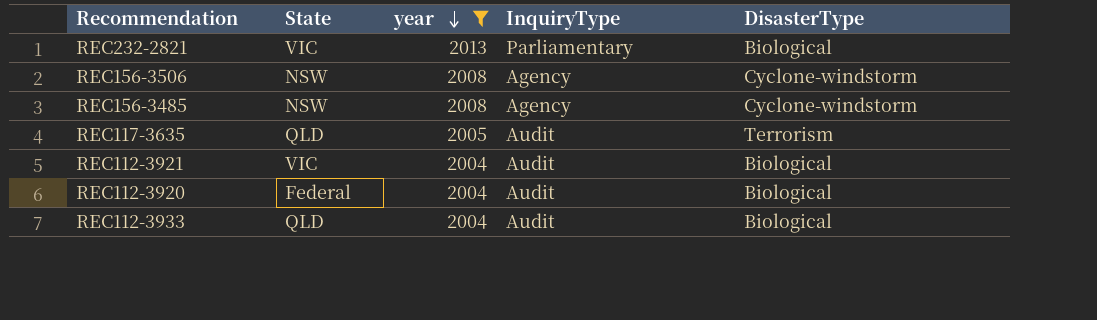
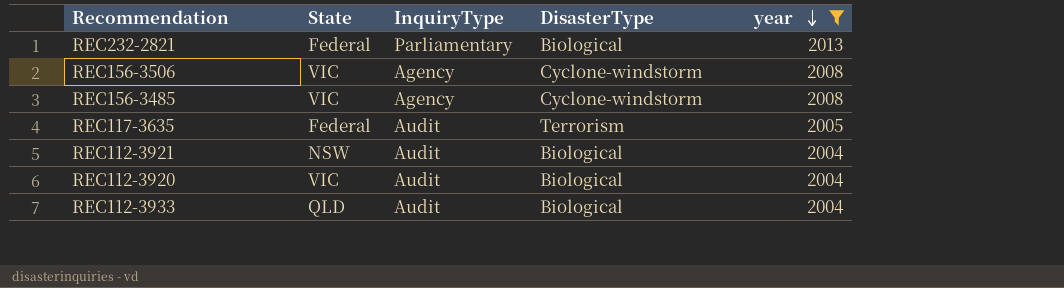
column year | position: 3 -> 5
REC232-2821 | State: VIC -> Federal
REC156-3506 | State: NSW -> VIC
REC156-3485 | State: NSW -> VIC
REC117-3635 | State: QLD -> Federal
REC112-3921 | State: VIC -> NSW
REC112-3920 | State: Federal -> VIC

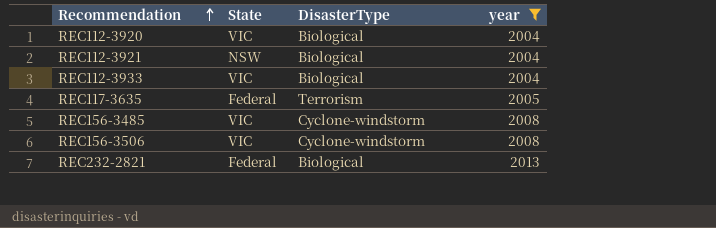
row order: year descending -> Recommendation ascending
column InquiryType | position: 3 -> none
REC112-3933 | State: QLD -> VIC

